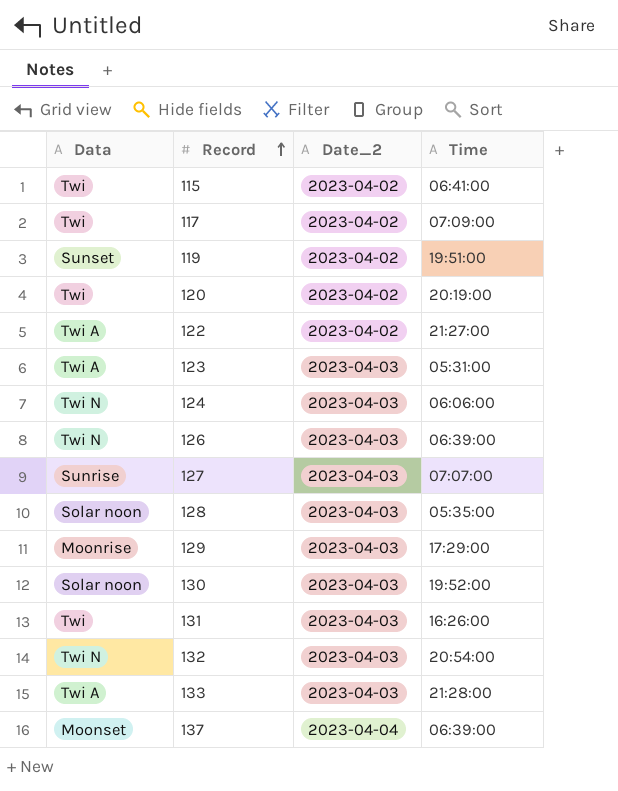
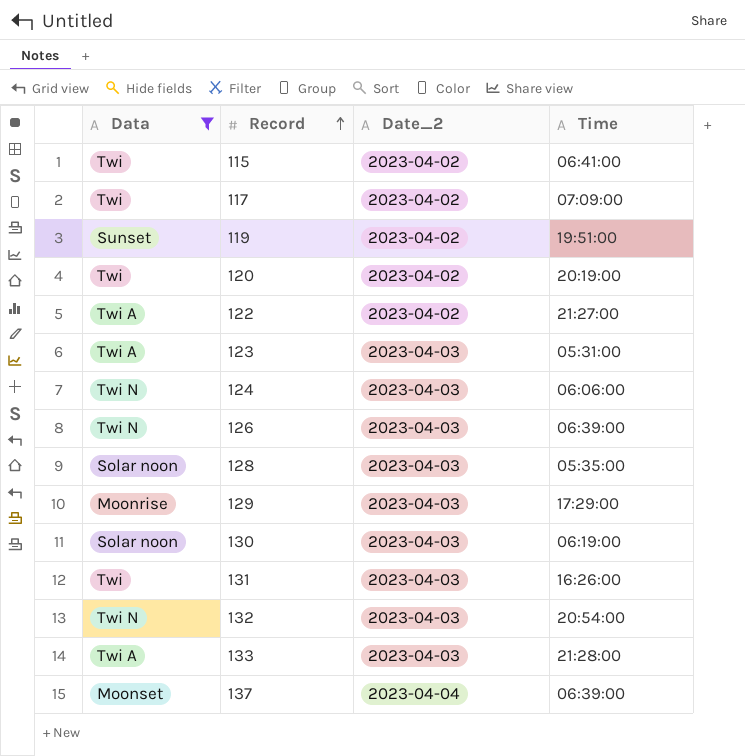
filter: none -> Data != Sunrise
130 | Time: 19:52:00 -> 06:19:00

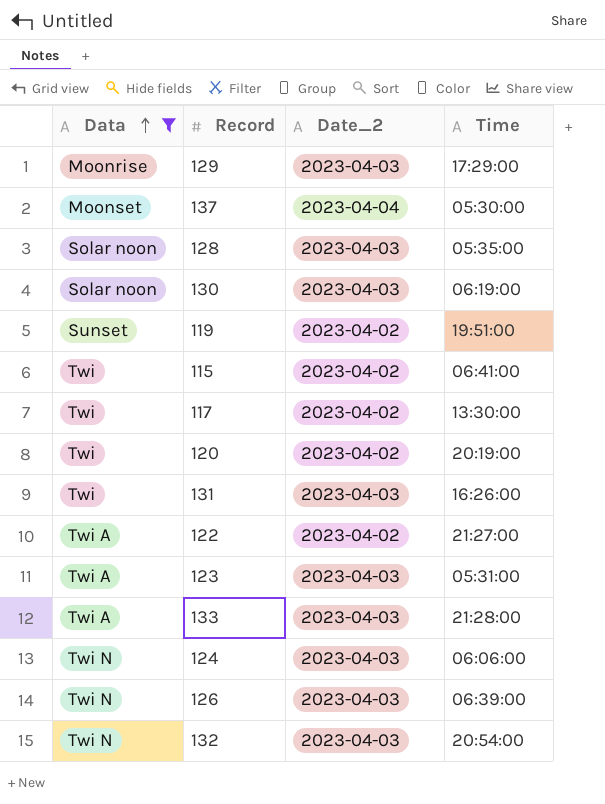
row order: Record ascending -> Data ascending
137 | Time: 06:39:00 -> 05:30:00
117 | Time: 07:09:00 -> 13:30:00

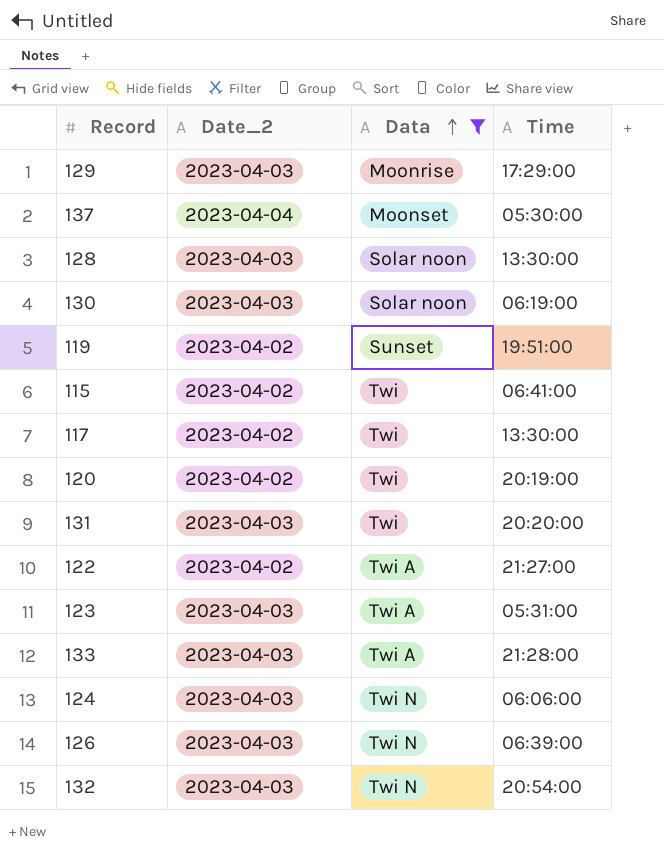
column Data | position: 1 -> 3
128 | Time: 05:35:00 -> 13:30:00
131 | Time: 16:26:00 -> 20:20:00

